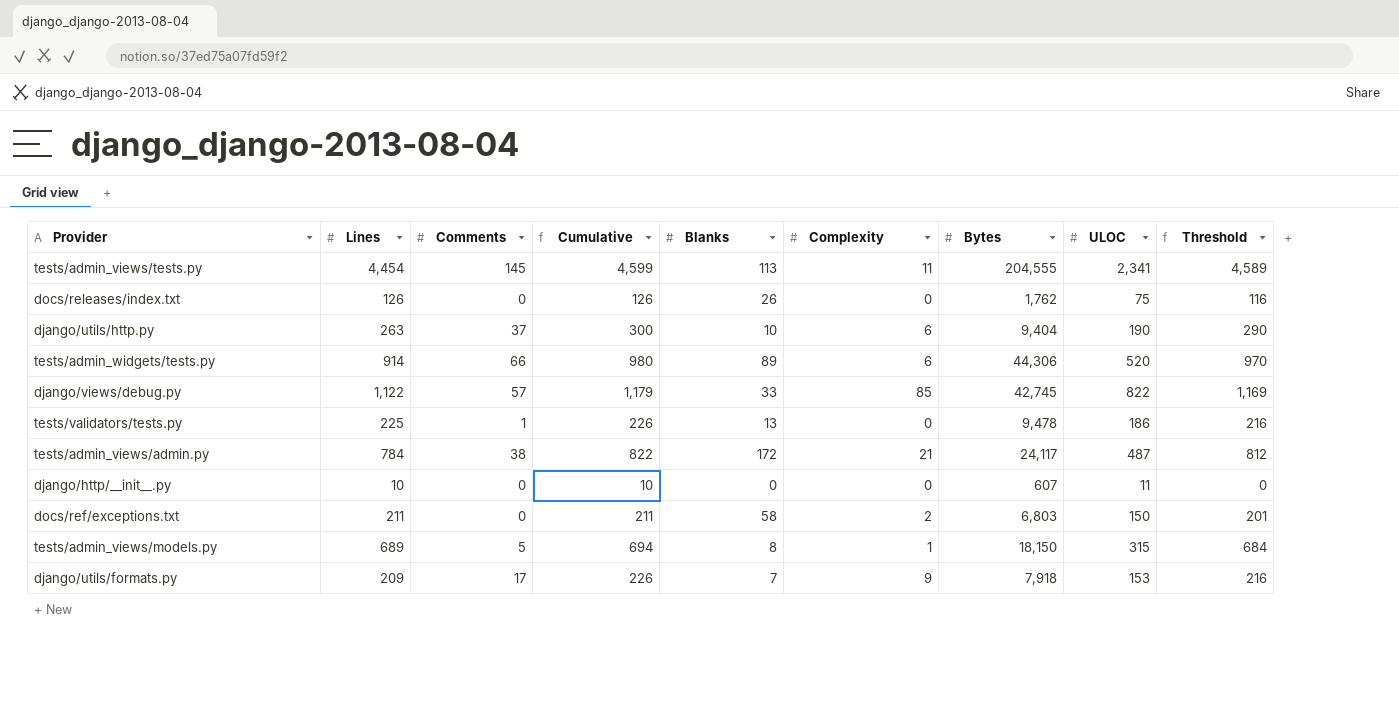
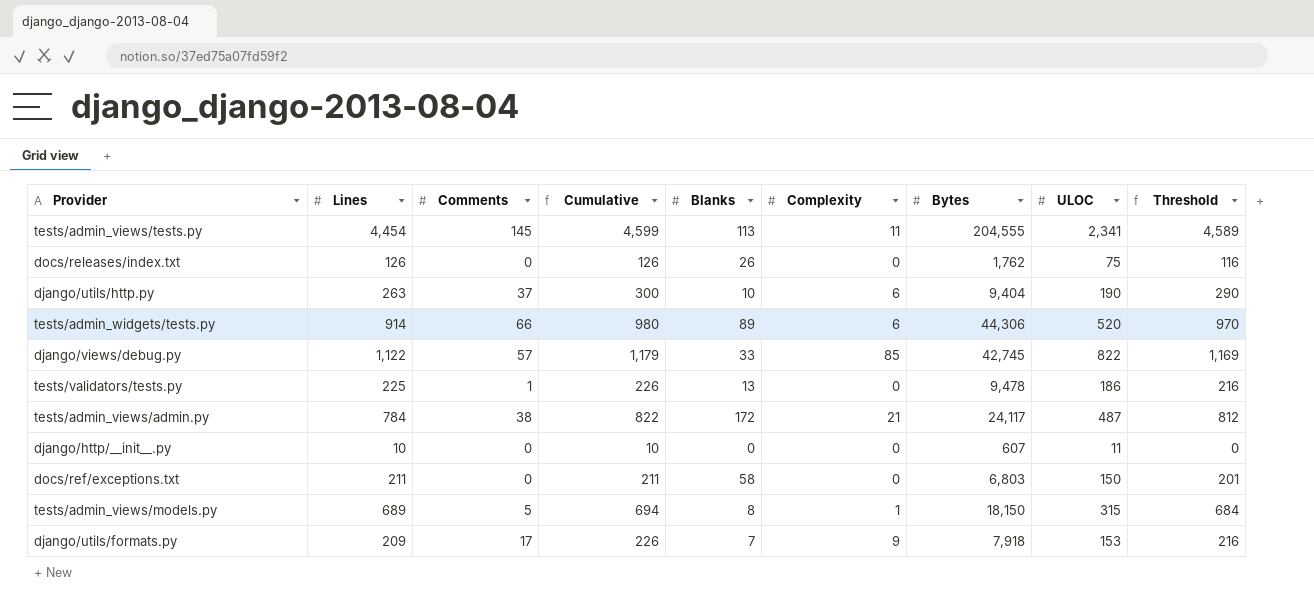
docs/ref/exceptions.txt | Complexity: 2 -> 0

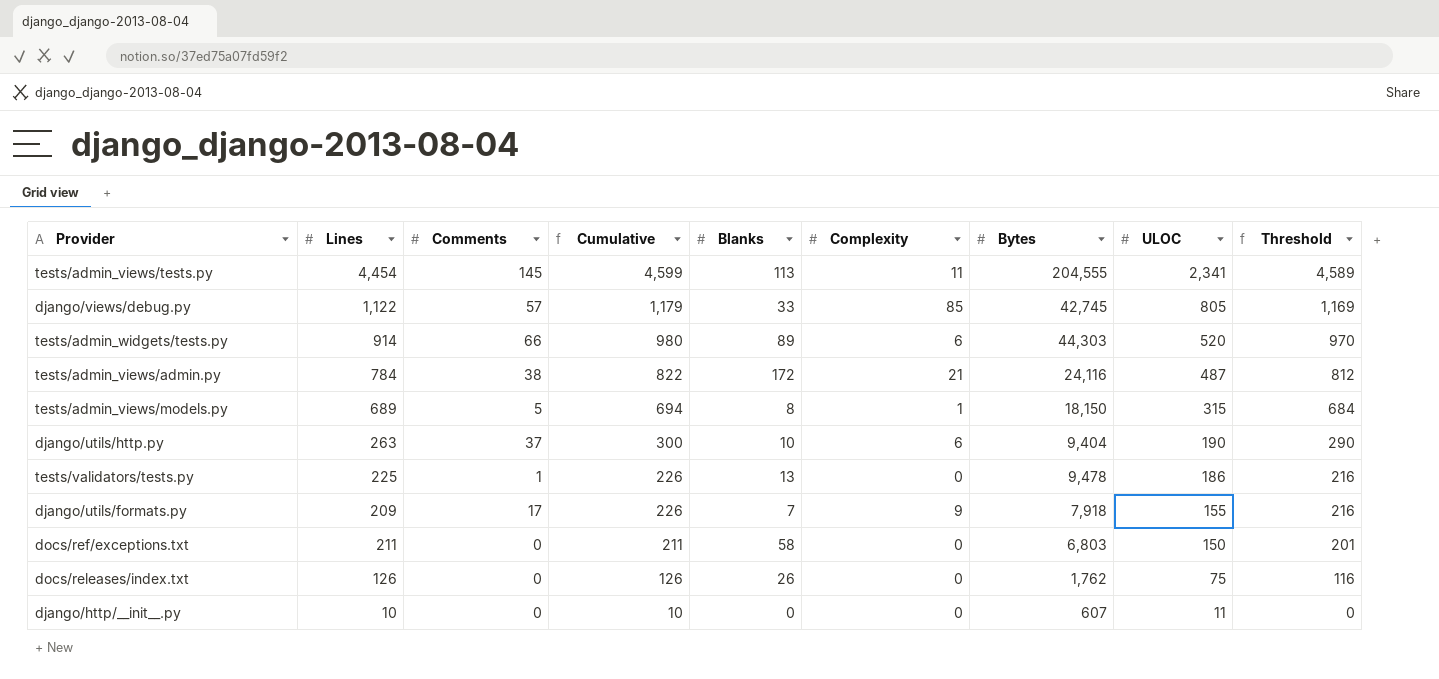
row order: none -> Cumulative descending
django/views/debug.py | ULOC: 822 -> 805
tests/admin_widgets/tests.py | Bytes: 44,306 -> 44,303
tests/admin_views/admin.py | Bytes: 24,117 -> 24,116
django/utils/formats.py | ULOC: 153 -> 155

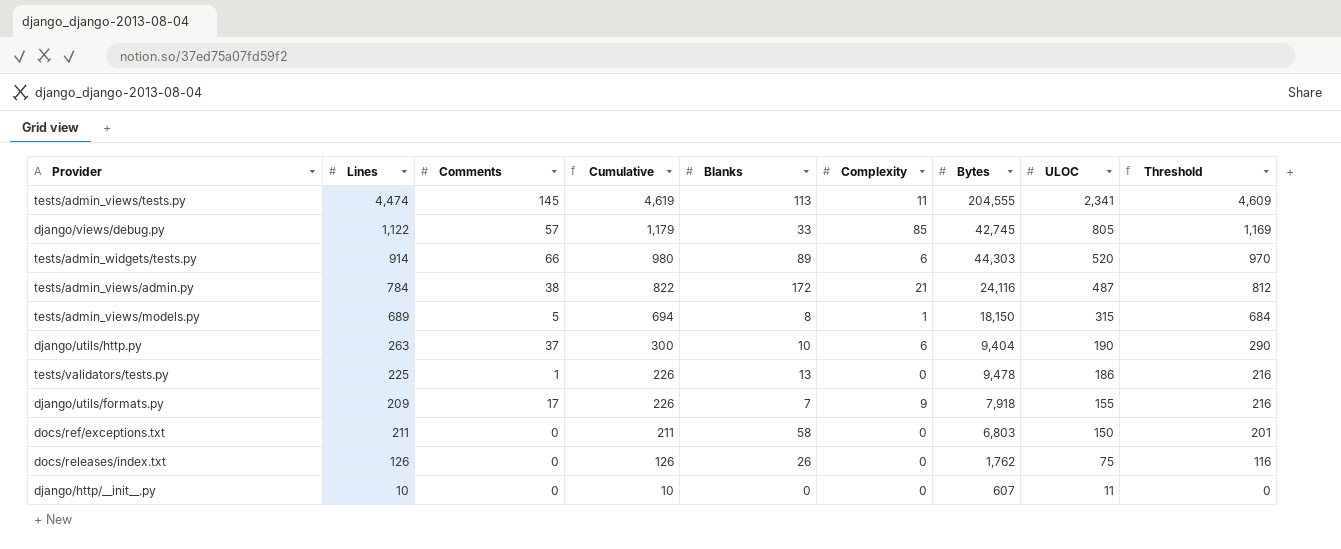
tests/admin_views/tests.py | Lines: 4,454 -> 4,474
tests/admin_views/tests.py | Cumulative: 4,599 -> 4,619
tests/admin_views/tests.py | Threshold: 4,589 -> 4,609

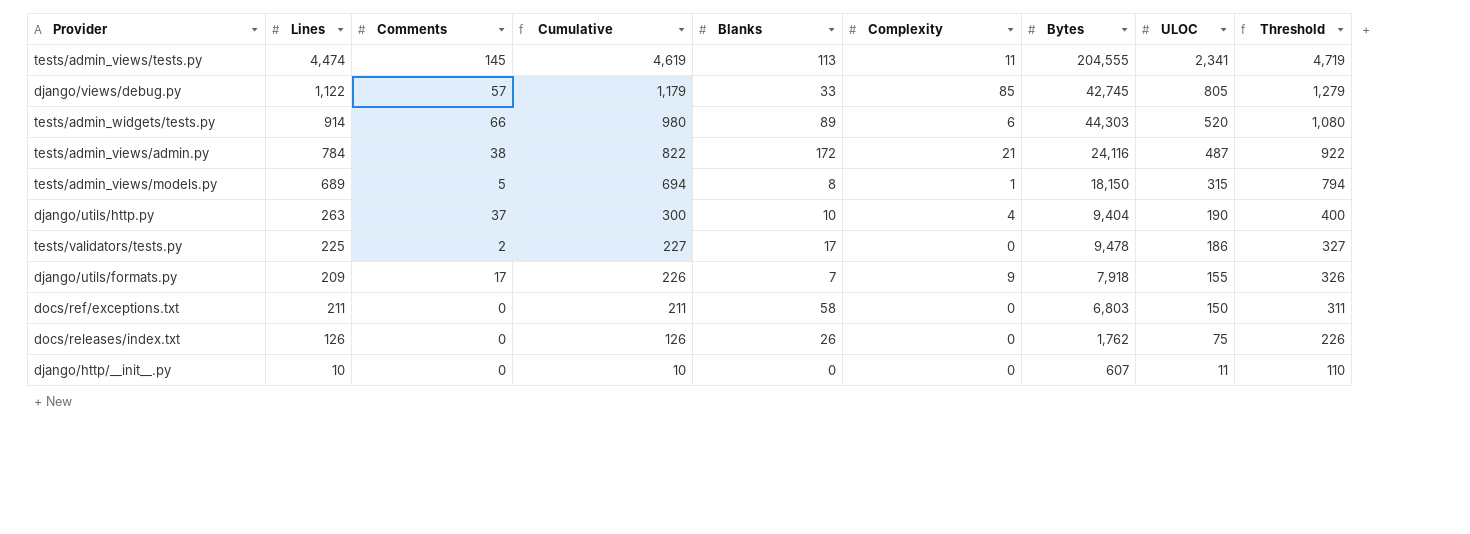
column Threshold | formula: [Cumulative] - 10 -> [Cumulative] + 100
django/utils/http.py | Complexity: 6 -> 4
tests/validators/tests.py | Comments: 1 -> 2
tests/validators/tests.py | Cumulative: 226 -> 227
tests/validators/tests.py | Blanks: 13 -> 17

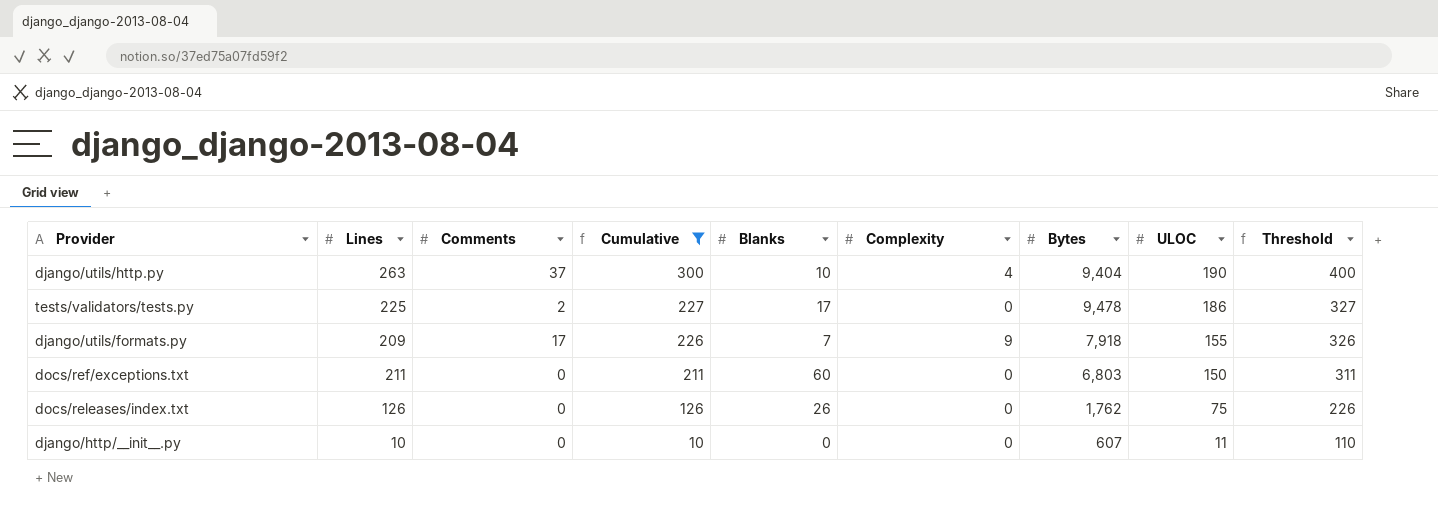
filter: none -> Cumulative <= 300
docs/ref/exceptions.txt | Blanks: 58 -> 60

